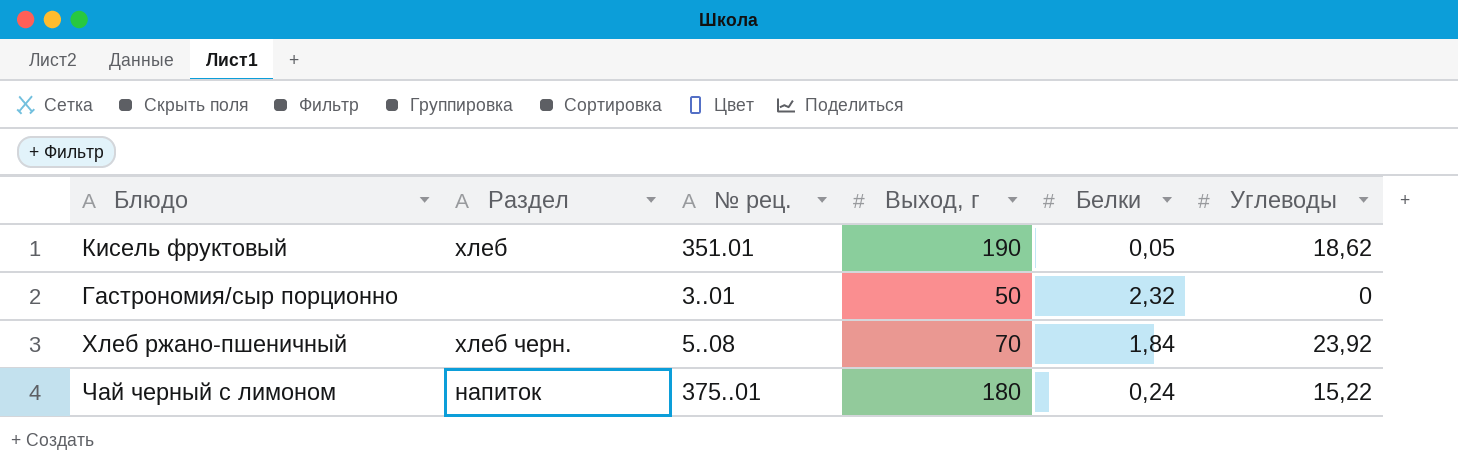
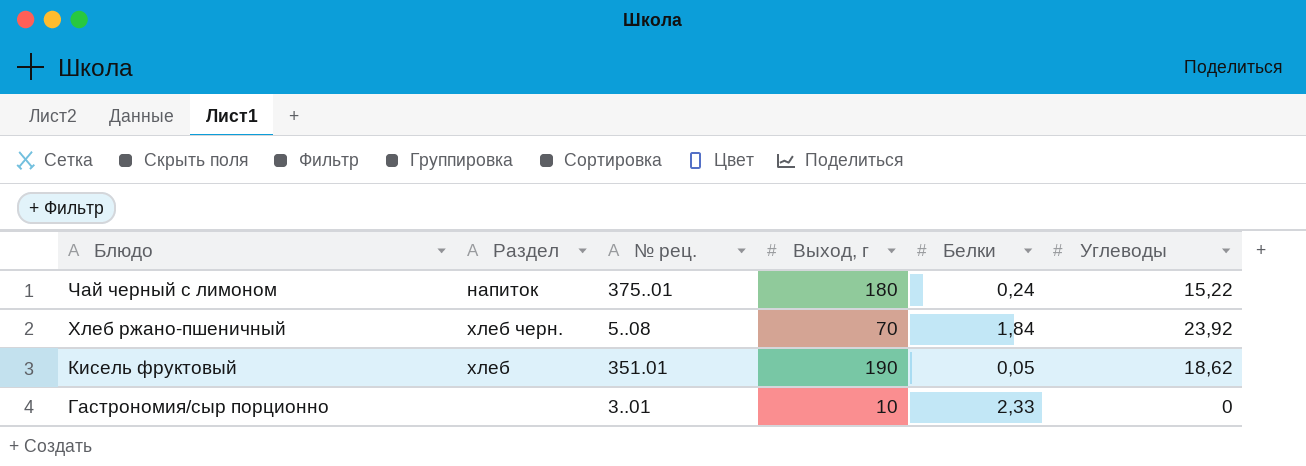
row order: none -> Блюдо descending
Гастрономия/сыр порционно | Выход, г: 50 -> 10
Гастрономия/сыр порционно | Белки: 2,32 -> 2,33

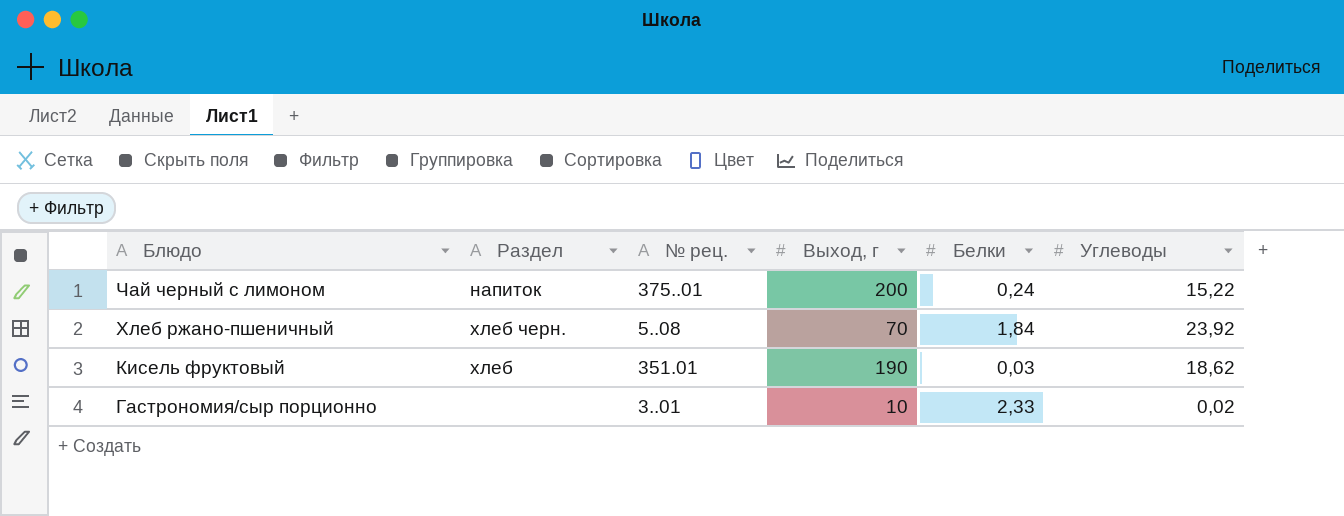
Чай черный с лимоном | Выход, г: 180 -> 200
Кисель фруктовый | Белки: 0,05 -> 0,03
Гастрономия/сыр порционно | Углеводы: 0 -> 0,02

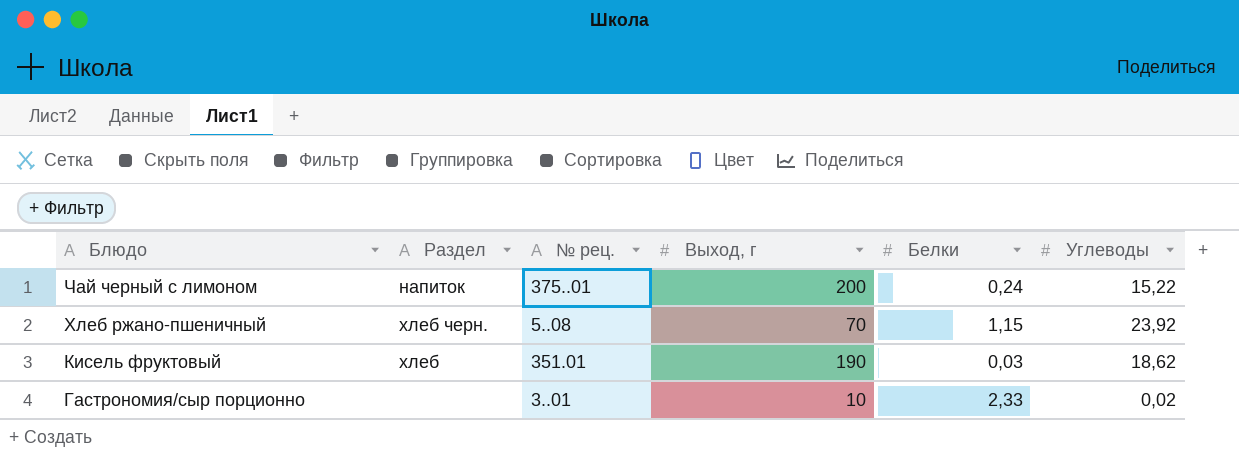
Хлеб ржано-пшеничный | Белки: 1,84 -> 1,15

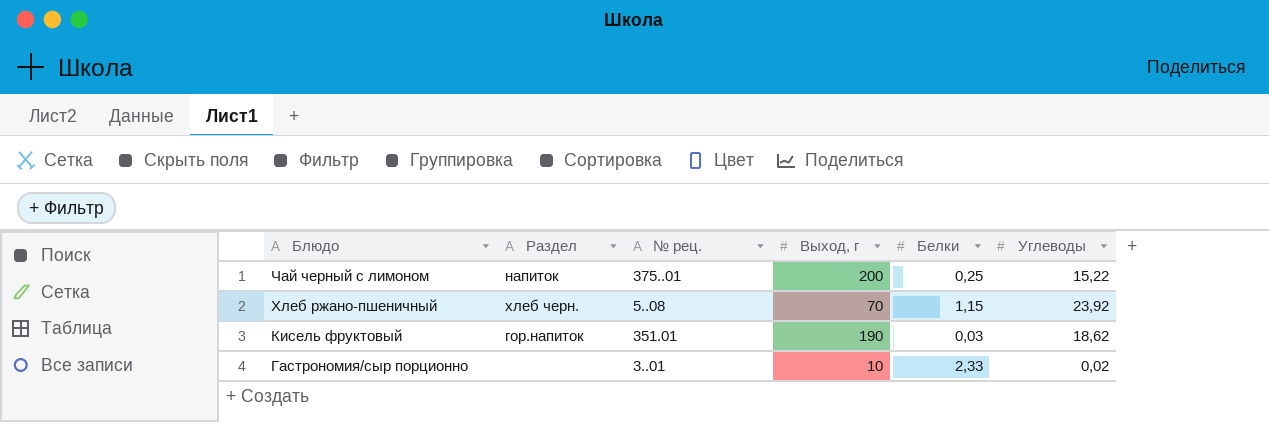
Чай черный с лимоном | Белки: 0,24 -> 0,25
Кисель фруктовый | Раздел: хлеб -> гор.напиток

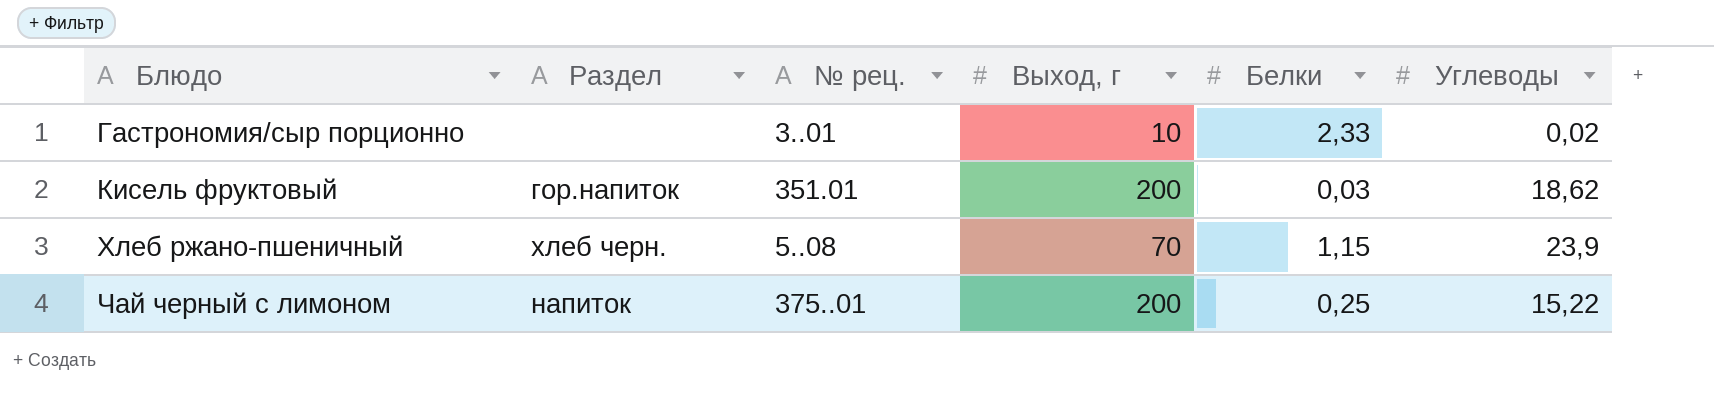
row order: Блюдо descending -> Блюдо ascending
Кисель фруктовый | Выход, г: 190 -> 200
Хлеб ржано-пшеничный | Углеводы: 23,92 -> 23,9

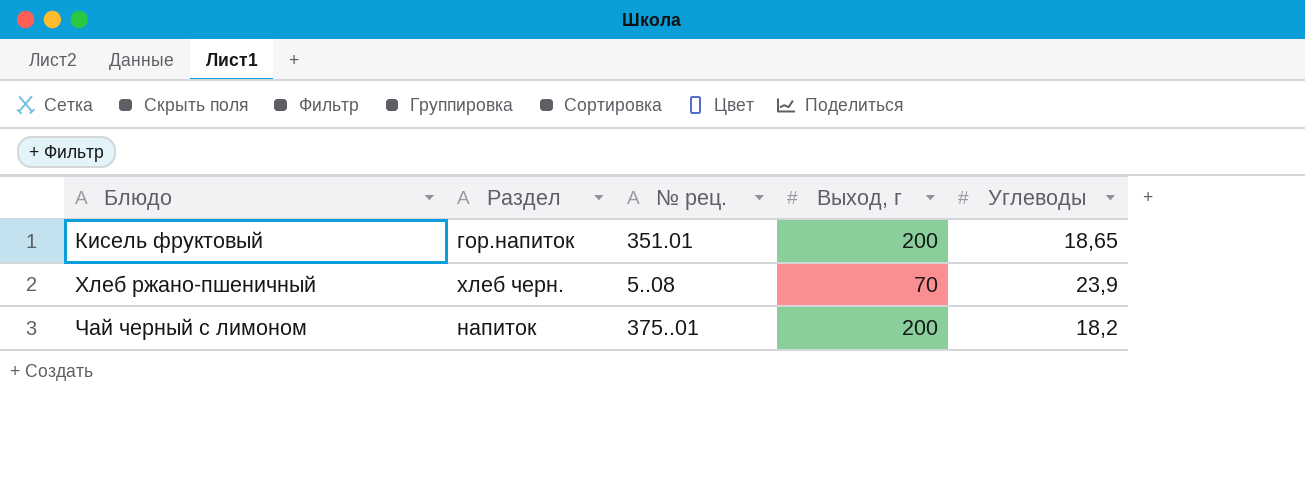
column Белки | position: 5 -> none
row Гастрономия/сыр порционно: none | 3..01 | 10 | 2,33 | 0,02 -> none
Кисель фруктовый | Углеводы: 18,62 -> 18,65
Чай черный с лимоном | Углеводы: 15,22 -> 18,2

